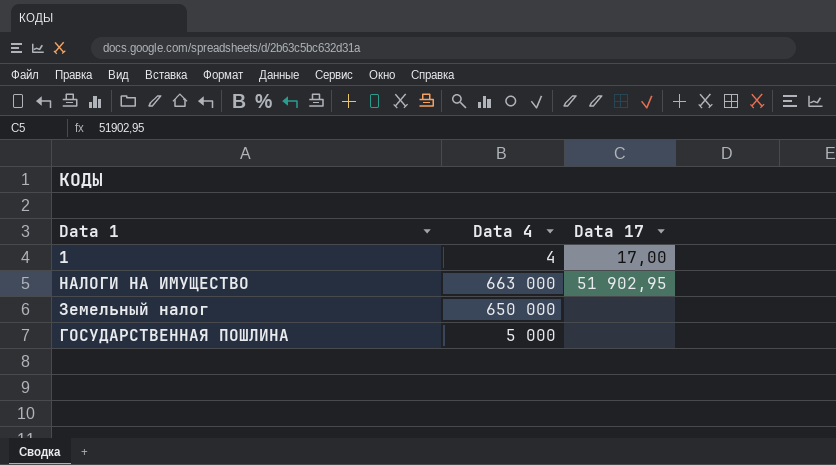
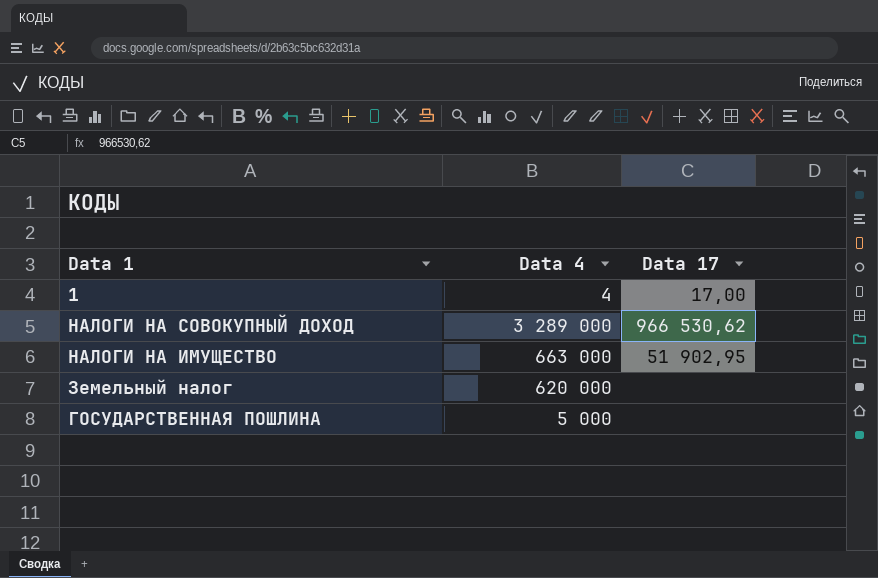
row НАЛОГИ НА СОВОКУПНЫЙ ДОХОД: none -> 3 289 000 | 966 530,62
Земельный налог | Data 4: 650 000 -> 620 000

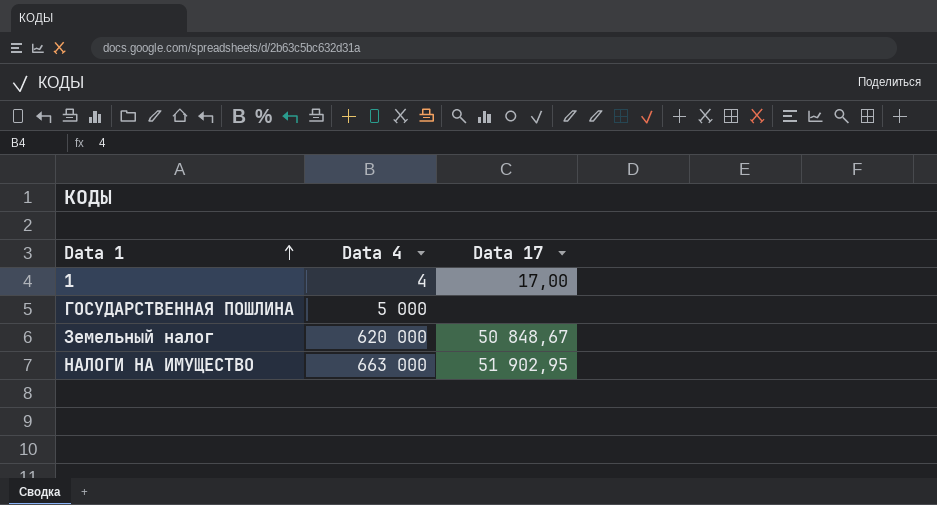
row order: none -> Data 1 ascending
row НАЛОГИ НА СОВОКУПНЫЙ ДОХОД: 3 289 000 | 966 530,62 -> none
Земельный налог | Data 17: none -> 50 848,67

